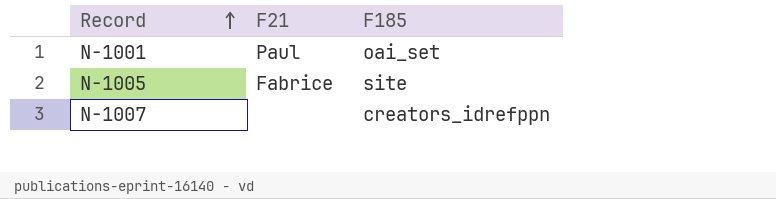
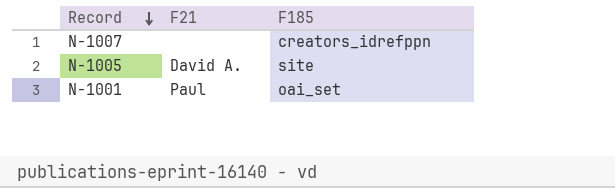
row order: Record ascending -> Record descending
N-1005 | F21: Fabrice -> David A.

